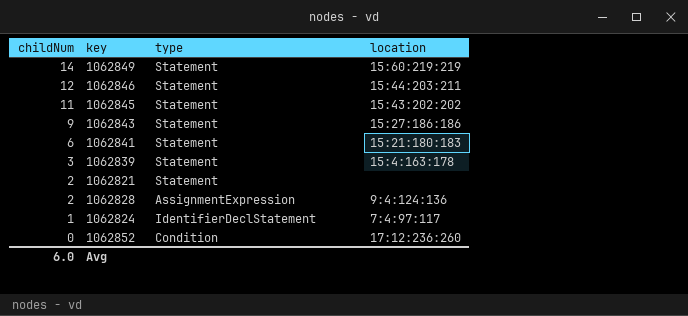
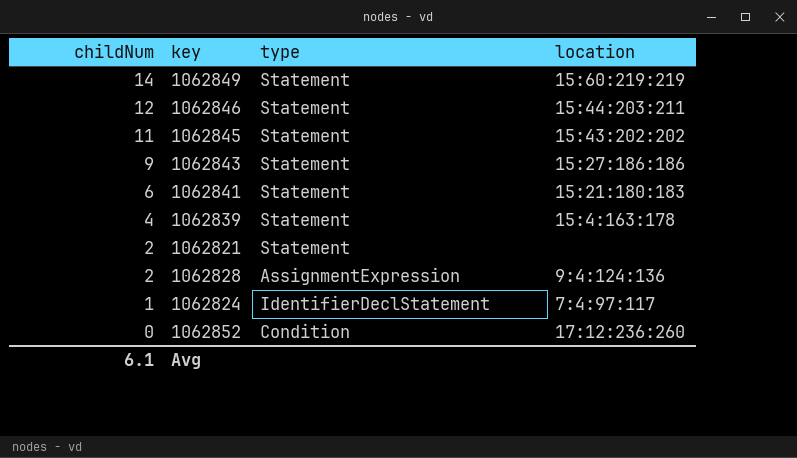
1062839 | childNum: 3 -> 4
Avg | childNum: 6.0 -> 6.1

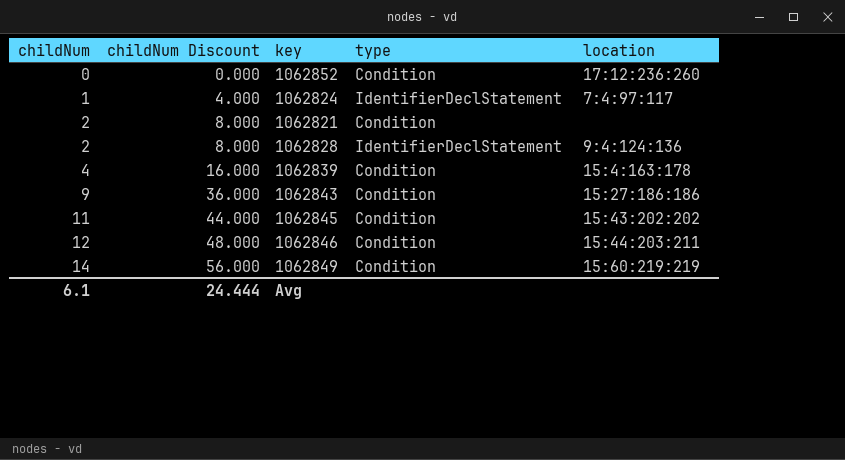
row order: childNum descending -> childNum ascending
column childNum Discount | formula: none -> [childNum] * 4
row 1062841: 6 | Statement | 15:21:180:183 -> none
1062821 | type: Statement -> Condition
1062828 | type: AssignmentExpression -> IdentifierDeclStatement
1062839 | type: Statement -> Condition
1062843 | type: Statement -> Condition
1062845 | type: Statement -> Condition
1062846 | type: Statement -> Condition
1062849 | type: Statement -> Condition

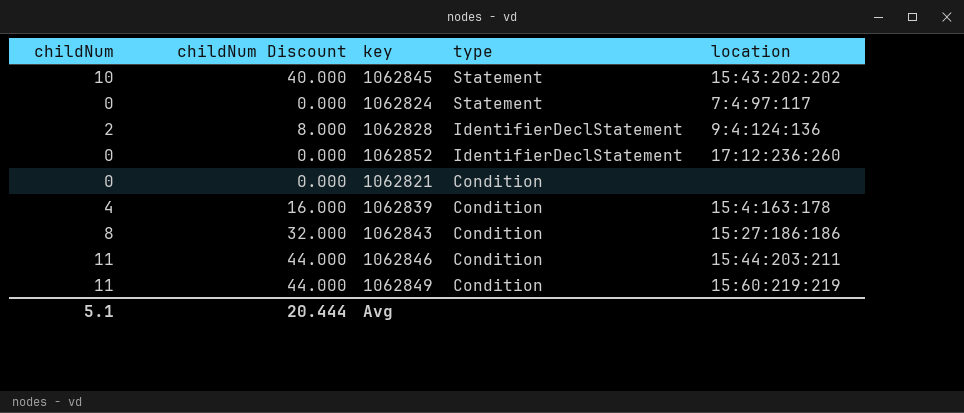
row order: childNum ascending -> type descending
1062845 | childNum: 11 -> 10
1062845 | childNum Discount: 44.000 -> 40.000
1062845 | type: Condition -> Statement
1062824 | childNum: 1 -> 0
1062824 | childNum Discount: 4.000 -> 0.000
1062824 | type: IdentifierDeclStatement -> Statement
1062852 | type: Condition -> IdentifierDeclStatement
1062821 | childNum: 2 -> 0
1062821 | childNum Discount: 8.000 -> 0.000
1062843 | childNum: 9 -> 8
1062843 | childNum Discount: 36.000 -> 32.000
1062846 | childNum: 12 -> 11
1062846 | childNum Discount: 48.000 -> 44.000
1062849 | childNum: 14 -> 11
1062849 | childNum Discount: 56.000 -> 44.000
Avg | childNum: 6.1 -> 5.1
Avg | childNum Discount: 24.444 -> 20.444

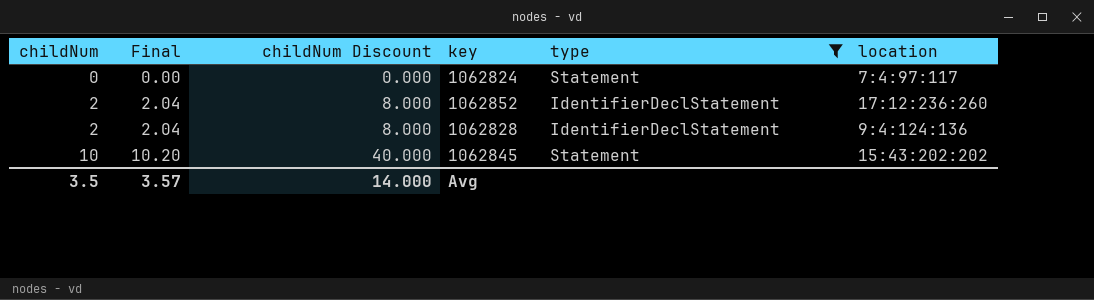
filter: none -> type != Condition
row order: type descending -> childNum ascending
column Final | formula: none -> [childNum] * 1.02
1062852 | childNum: 0 -> 2
1062852 | childNum Discount: 0.000 -> 8.000
Avg | childNum: 5.1 -> 3.5
Avg | childNum Discount: 20.444 -> 14.000

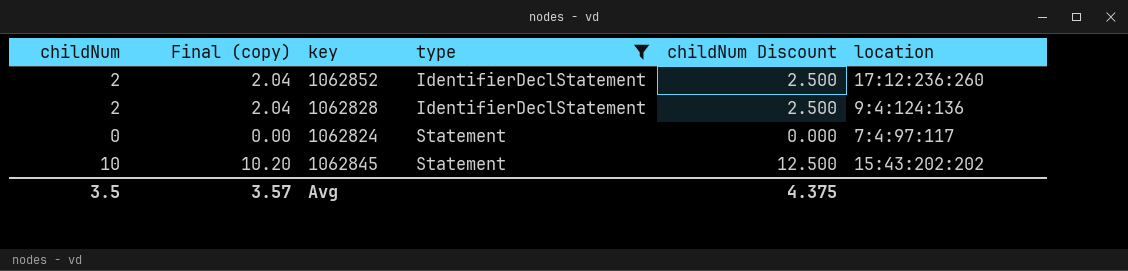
row order: childNum ascending -> type ascending
column name: Final -> Final (copy)
column childNum Discount | formula: [childNum] * 4 -> [childNum] * 1.25
column childNum Discount | position: 3 -> 5
Avg | childNum Discount: 14.000 -> 4.375

